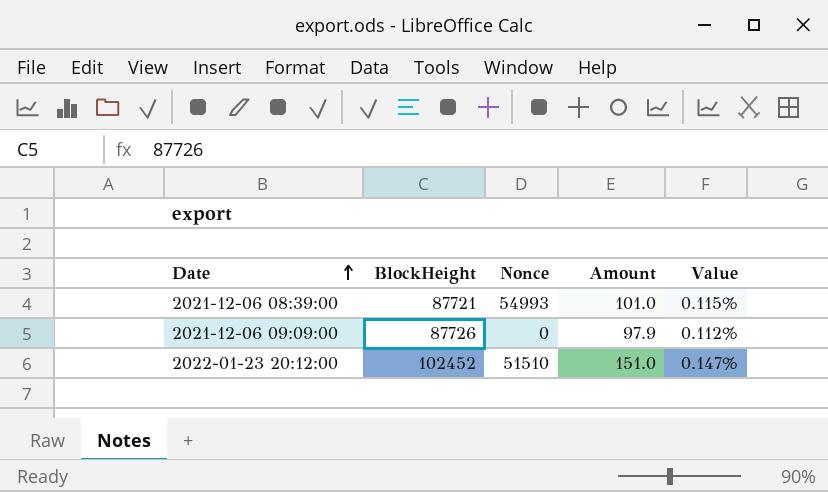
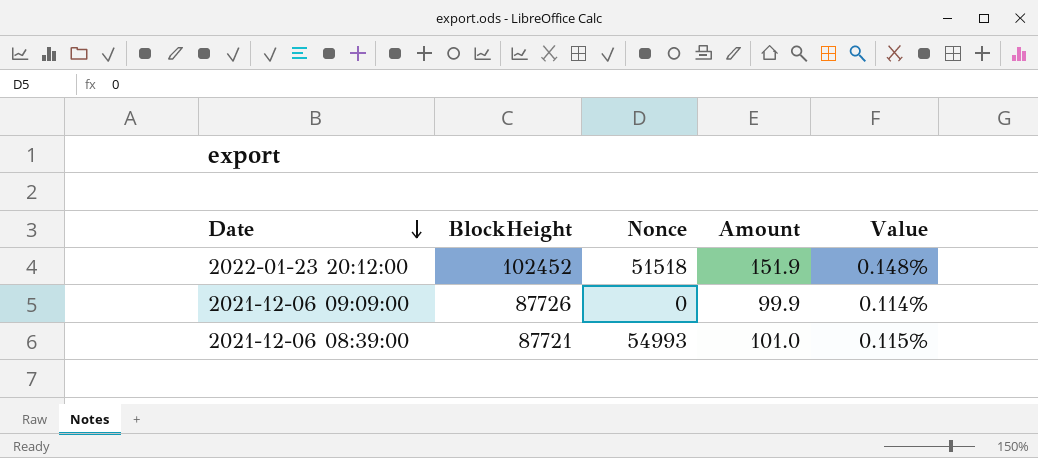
row order: Date ascending -> Date descending
2022-01-23 20:12:00 | Nonce: 51510 -> 51518
2022-01-23 20:12:00 | Amount: 151.0 -> 151.9
2022-01-23 20:12:00 | Value: 0.147% -> 0.148%
2021-12-06 09:09:00 | Amount: 97.9 -> 99.9
2021-12-06 09:09:00 | Value: 0.112% -> 0.114%

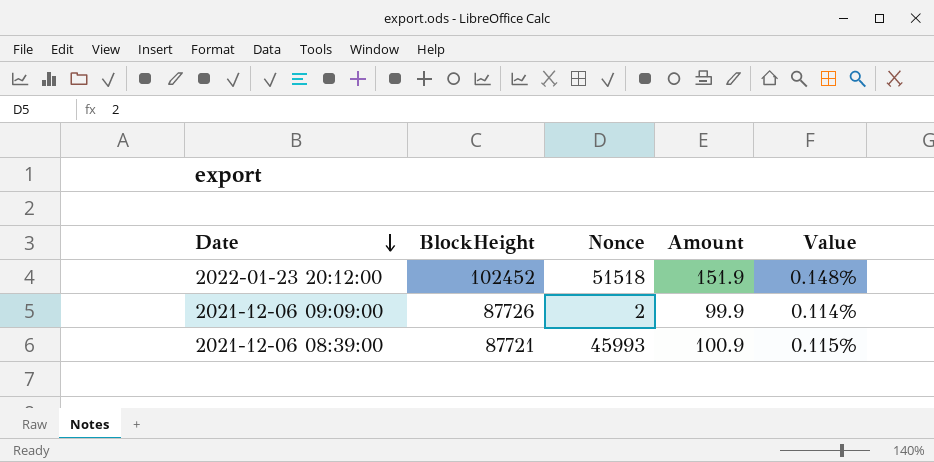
2021-12-06 09:09:00 | Nonce: 0 -> 2
2021-12-06 08:39:00 | Nonce: 54993 -> 45993
2021-12-06 08:39:00 | Amount: 101.0 -> 100.9

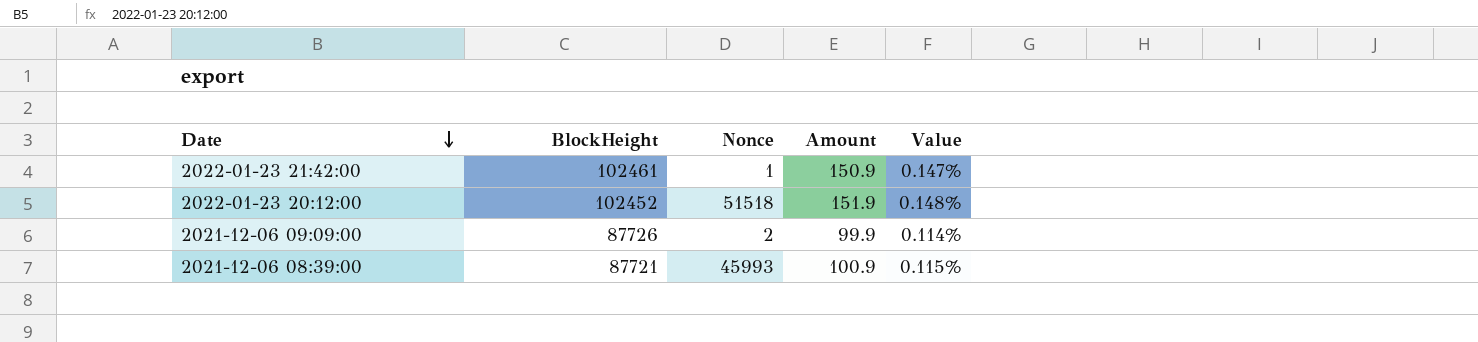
row 2022-01-23 21:42:00: none -> 102461 | 1 | 150.9 | 0.147%

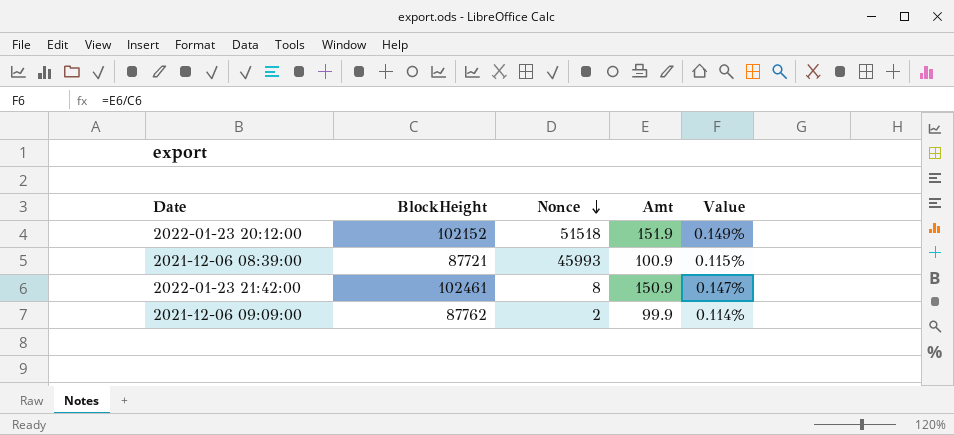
row order: Date descending -> Nonce descending
column name: Amount -> Amt
2022-01-23 20:12:00 | BlockHeight: 102452 -> 102152
2022-01-23 20:12:00 | Value: 0.148% -> 0.149%
2022-01-23 21:42:00 | Nonce: 1 -> 8
2021-12-06 09:09:00 | BlockHeight: 87726 -> 87762

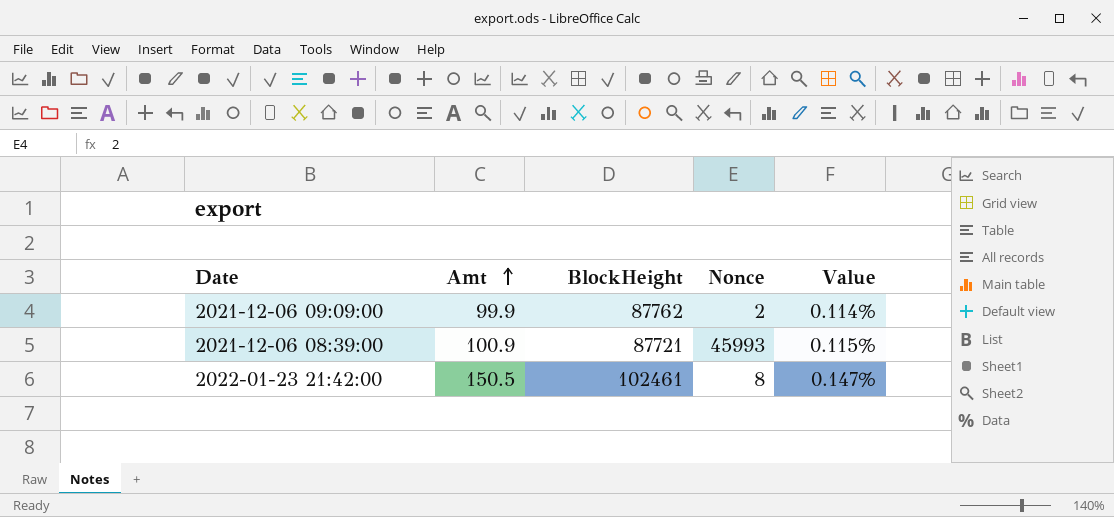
row order: Nonce descending -> Amt ascending
column Amt | position: 4 -> 2
row 2022-01-23 20:12:00: 102152 | 51518 | 151.9 | 0.149% -> none
2022-01-23 21:42:00 | Amt: 150.9 -> 150.5

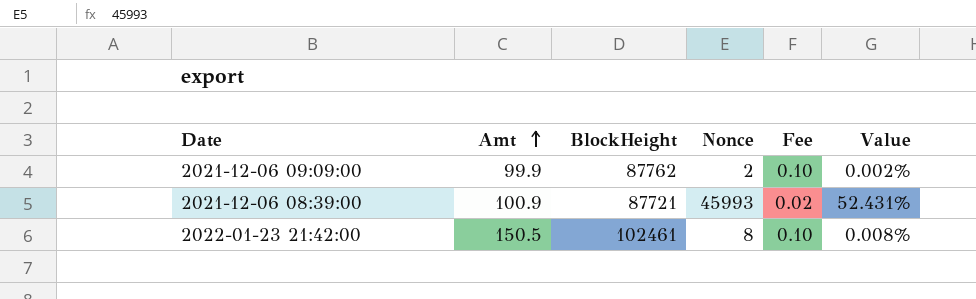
column Fee | position: none -> 5
column Value | formula: [Amt] / [BlockHeight] -> [Nonce] / [BlockHeight]

